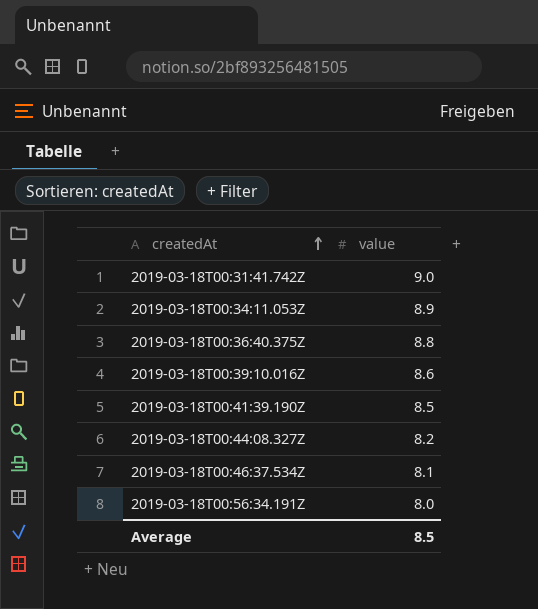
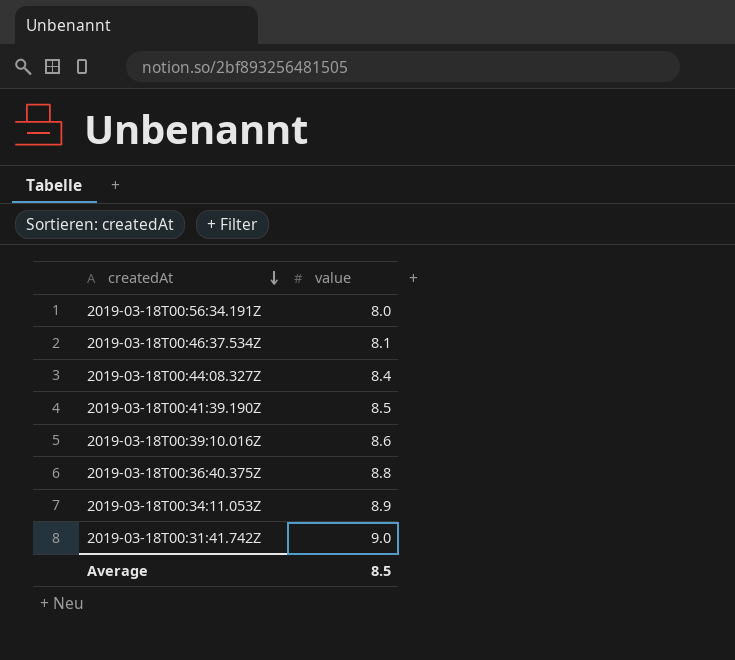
row order: createdAt ascending -> createdAt descending
2019-03-18T00:44:08.327Z | value: 8.2 -> 8.4

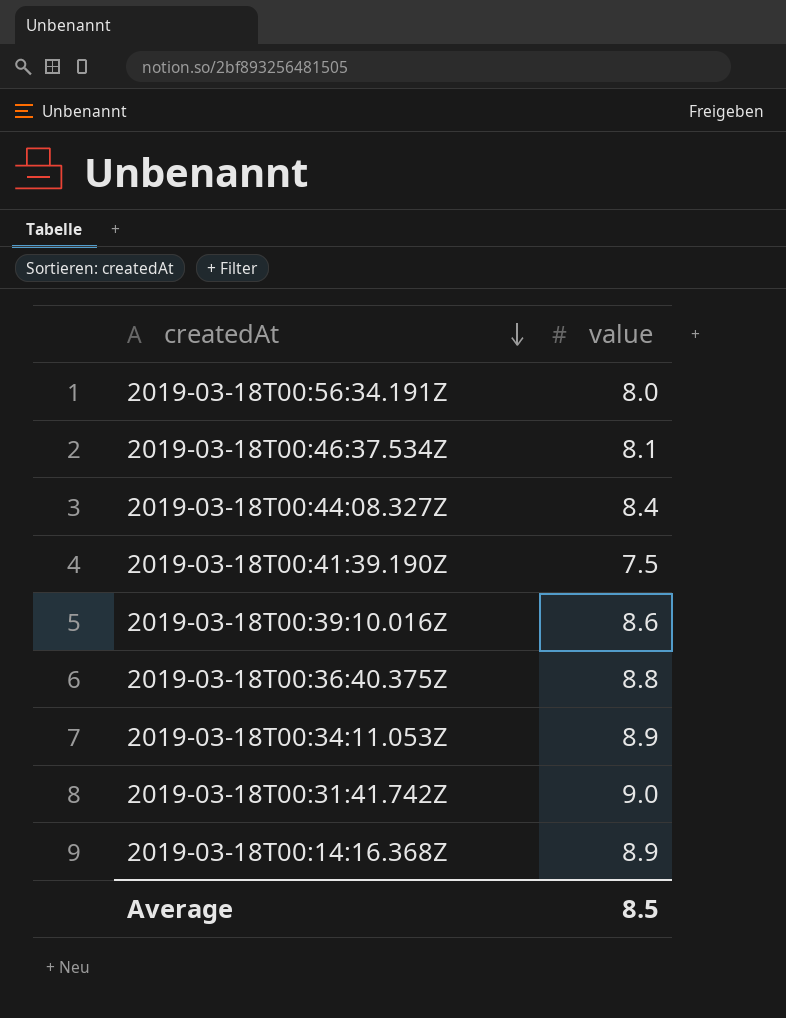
2019-03-18T00:41:39.190Z | value: 8.5 -> 7.5
row 2019-03-18T00:14:16.368Z: none -> 8.9

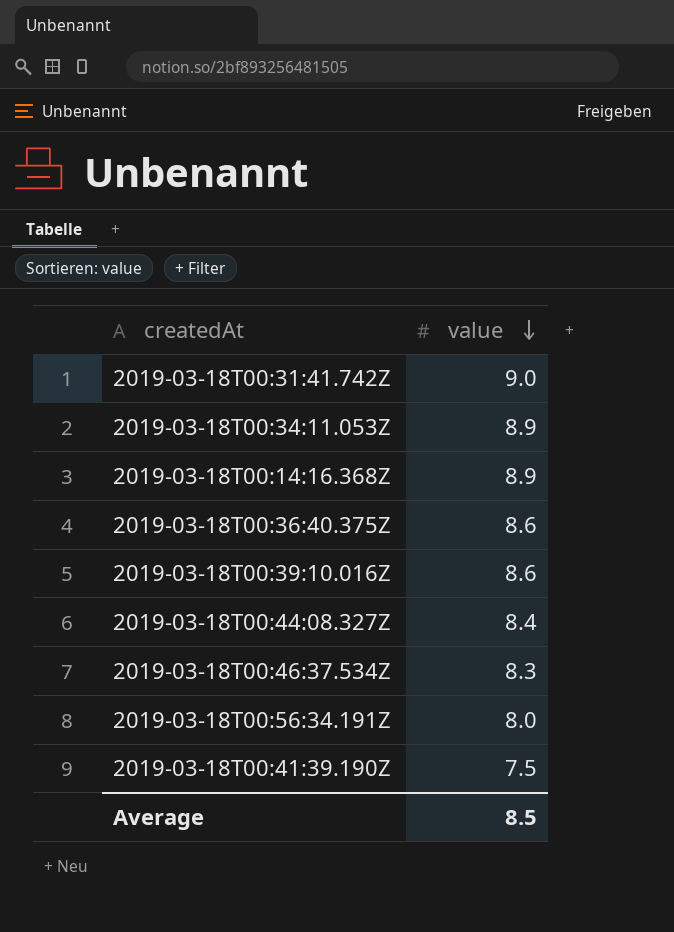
row order: createdAt descending -> value descending
2019-03-18T00:36:40.375Z | value: 8.8 -> 8.6
2019-03-18T00:46:37.534Z | value: 8.1 -> 8.3

